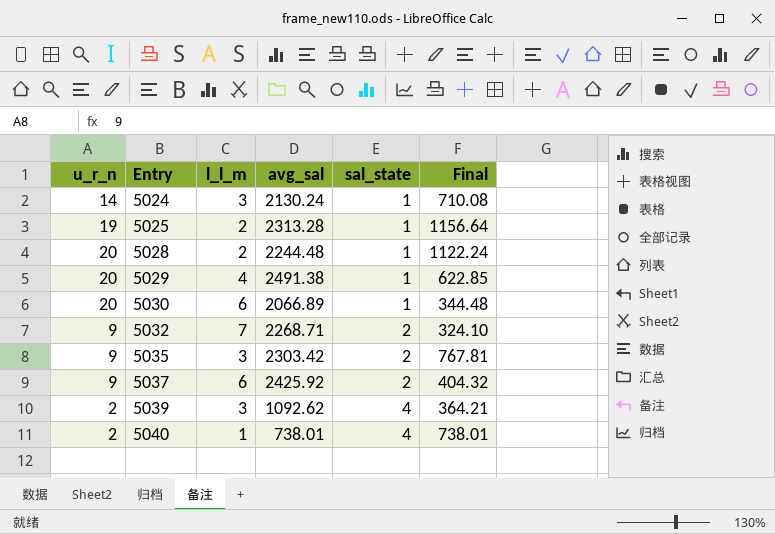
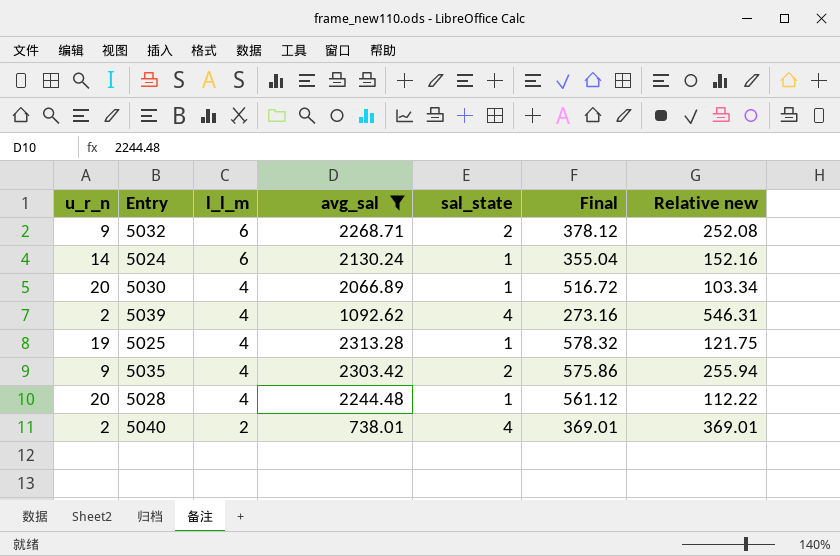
filter: none -> avg_sal <= 2313.28
row order: Entry ascending -> l_l_m descending
column Relative new | formula: none -> [avg_sal] / [u_r_n]
5032 | l_l_m: 7 -> 6
5032 | Final: 324.10 -> 378.12
5024 | l_l_m: 3 -> 6
5024 | Final: 710.08 -> 355.04
5030 | l_l_m: 6 -> 4
5030 | Final: 344.48 -> 516.72
5039 | l_l_m: 3 -> 4
5039 | Final: 364.21 -> 273.16
5025 | l_l_m: 2 -> 4
5025 | Final: 1156.64 -> 578.32
5035 | l_l_m: 3 -> 4
5035 | Final: 767.81 -> 575.86
5028 | l_l_m: 2 -> 4
5028 | Final: 1122.24 -> 561.12
5040 | l_l_m: 1 -> 2
5040 | Final: 738.01 -> 369.01

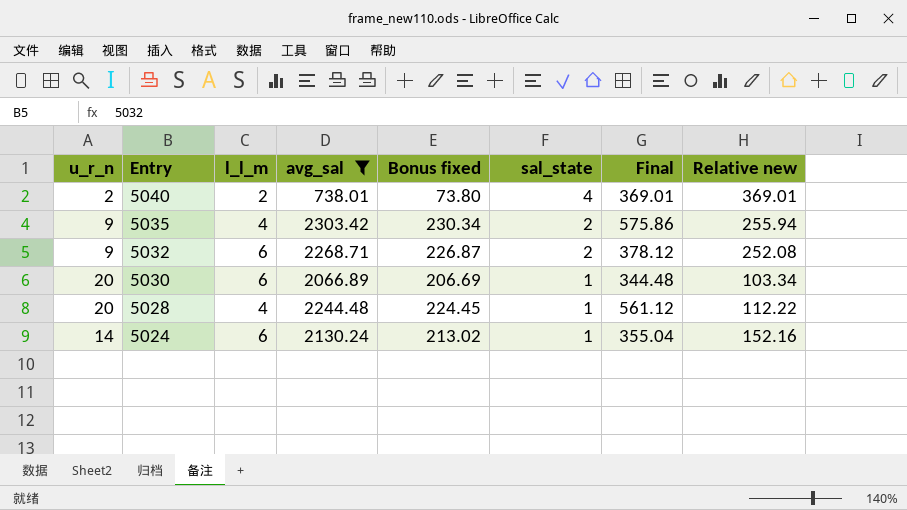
row order: l_l_m descending -> Entry descending
column Bonus fixed | formula: none -> [avg_sal] * 0.1
row 5039: 2 | 4 | 1092.62 | 4 | 273.16 | 546.31 -> none
row 5025: 19 | 4 | 2313.28 | 1 | 578.32 | 121.75 -> none
5030 | l_l_m: 4 -> 6
5030 | Final: 516.72 -> 344.48

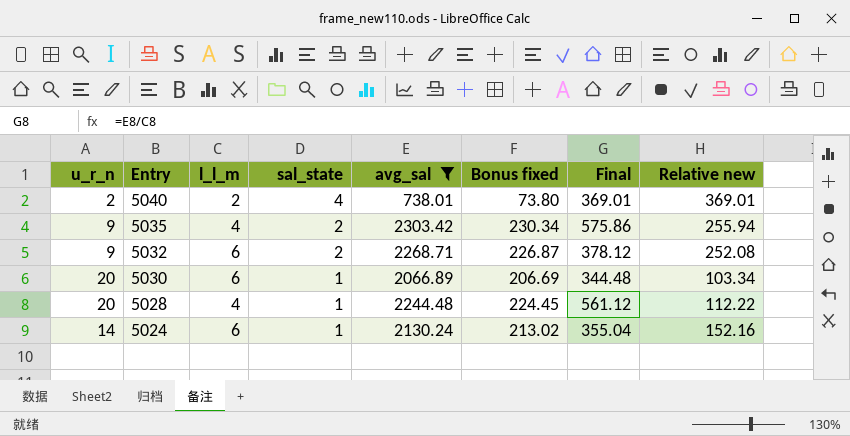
column sal_state | position: 6 -> 4

